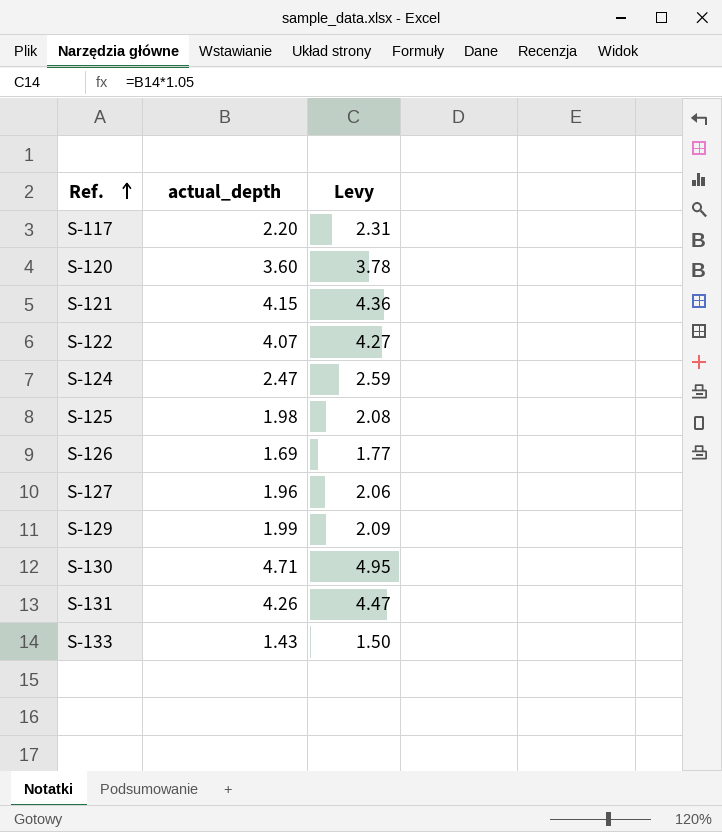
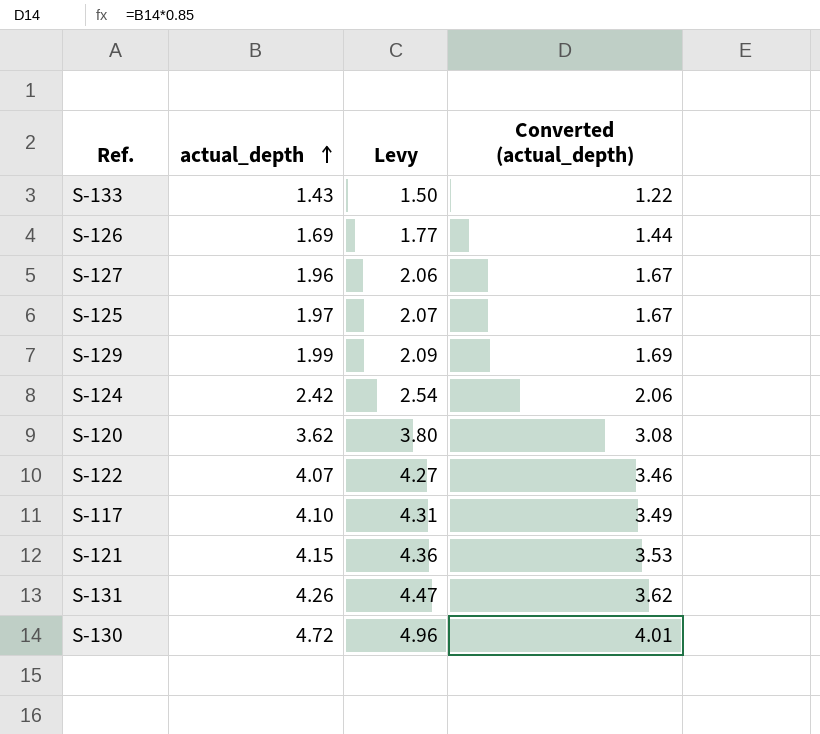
row order: Ref. ascending -> actual_depth ascending
column Converted (actual_depth) | formula: none -> [actual_depth] * 0.85
S-125 | actual_depth: 1.98 -> 1.97
S-125 | Levy: 2.08 -> 2.07
S-124 | actual_depth: 2.47 -> 2.42
S-124 | Levy: 2.59 -> 2.54
S-120 | actual_depth: 3.60 -> 3.62
S-120 | Levy: 3.78 -> 3.80
S-117 | actual_depth: 2.20 -> 4.10
S-117 | Levy: 2.31 -> 4.31
S-130 | actual_depth: 4.71 -> 4.72
S-130 | Levy: 4.95 -> 4.96

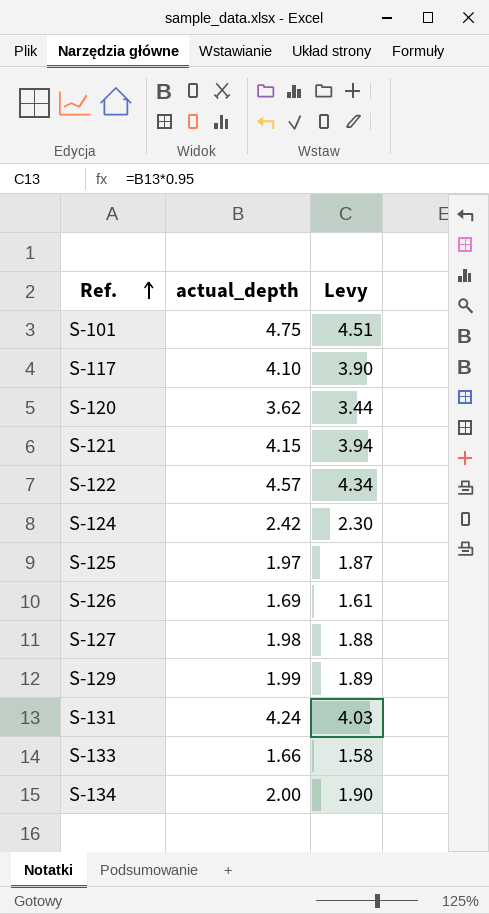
row order: actual_depth ascending -> Ref. ascending
column Converted (actual_depth) | formula: [actual_depth] * 0.85 -> none
column Levy | formula: [actual_depth] * 1.05 -> [actual_depth] * 0.95
row S-130: 4.72 | 4.96 | 4.01 -> none
row S-101: none -> 4.75 | 4.51
S-122 | actual_depth: 4.07 -> 4.57
S-127 | actual_depth: 1.96 -> 1.98
S-131 | actual_depth: 4.26 -> 4.24
S-133 | actual_depth: 1.43 -> 1.66
row S-134: none -> 2.00 | 1.90

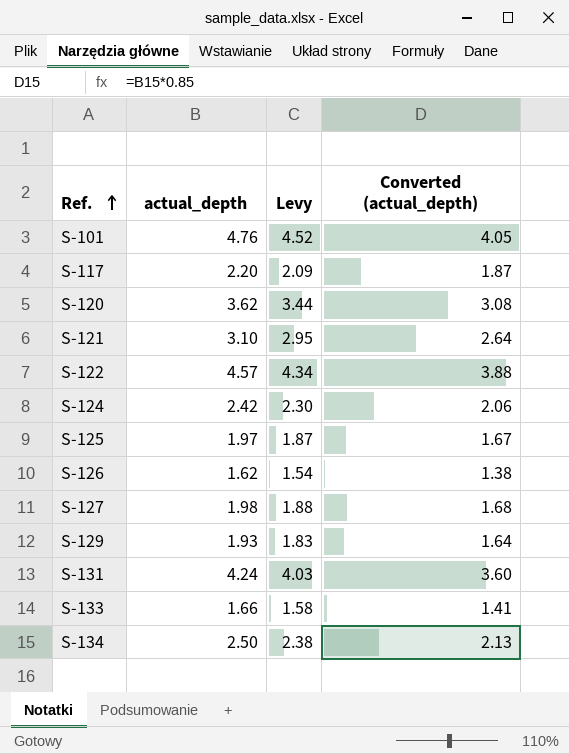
column Converted (actual_depth) | formula: none -> [actual_depth] * 0.85
S-101 | actual_depth: 4.75 -> 4.76
S-101 | Levy: 4.51 -> 4.52
S-117 | actual_depth: 4.10 -> 2.20
S-117 | Levy: 3.90 -> 2.09
S-121 | actual_depth: 4.15 -> 3.10
S-121 | Levy: 3.94 -> 2.95
S-126 | actual_depth: 1.69 -> 1.62
S-126 | Levy: 1.61 -> 1.54
S-129 | actual_depth: 1.99 -> 1.93
S-129 | Levy: 1.89 -> 1.83
S-134 | actual_depth: 2.00 -> 2.50
S-134 | Levy: 1.90 -> 2.38

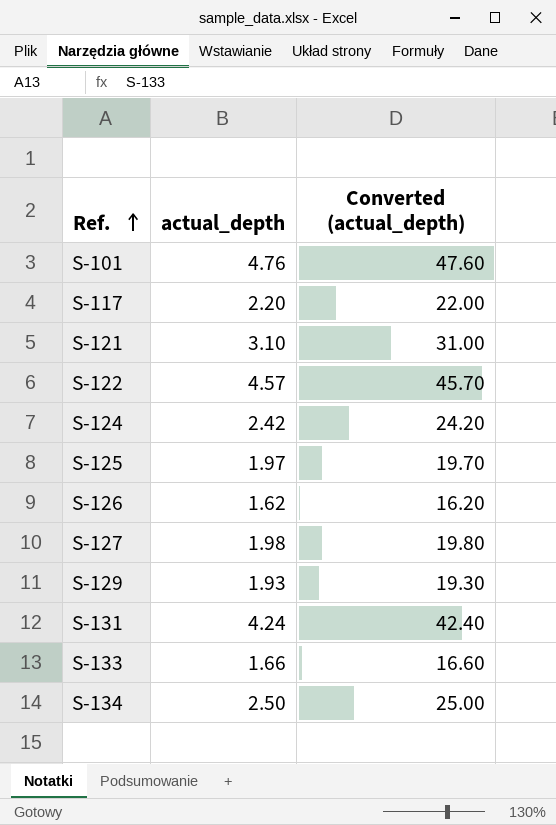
column Levy | formula: [actual_depth] * 0.95 -> none
column Converted (actual_depth) | formula: [actual_depth] * 0.85 -> [actual_depth] * 10
row S-120: 3.62 | 3.44 | 3.08 -> none

